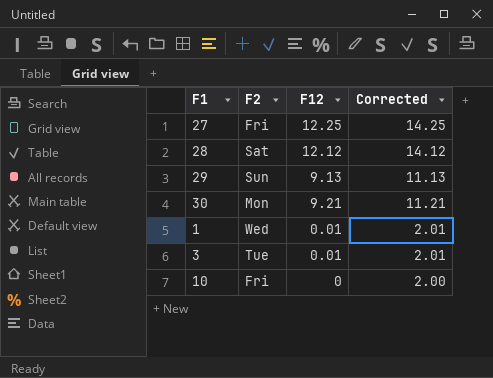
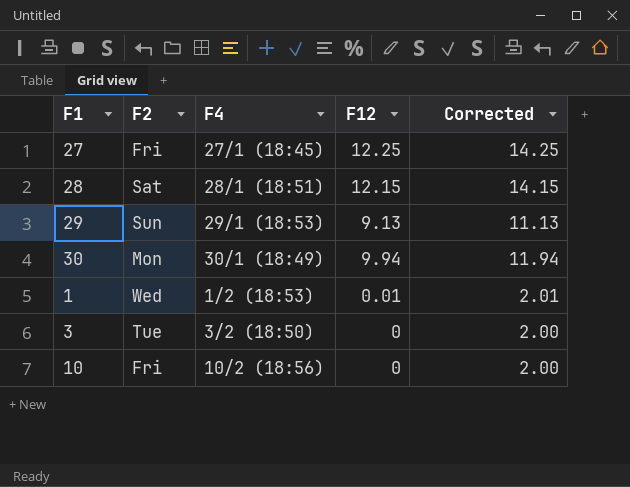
column F4 | position: none -> 3
28 | F12: 12.12 -> 12.15
28 | Corrected: 14.12 -> 14.15
30 | F12: 9.21 -> 9.94
30 | Corrected: 11.21 -> 11.94
3 | F12: 0.01 -> 0
3 | Corrected: 2.01 -> 2.00

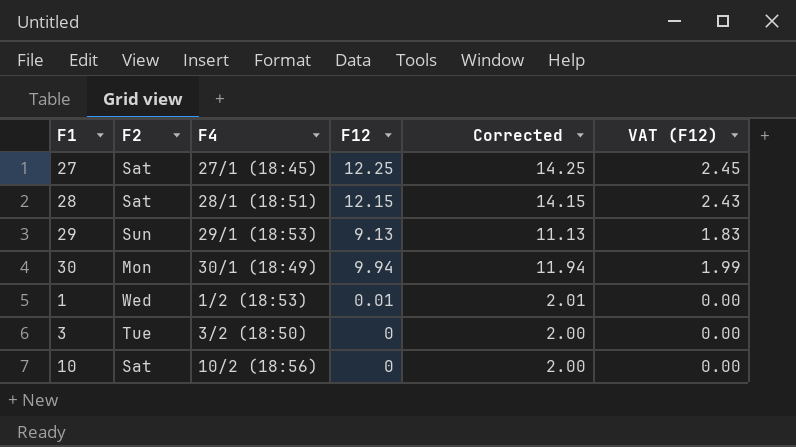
column VAT (F12) | formula: none -> [F12] * 0.2
27 | F2: Fri -> Sat
10 | F2: Fri -> Sat

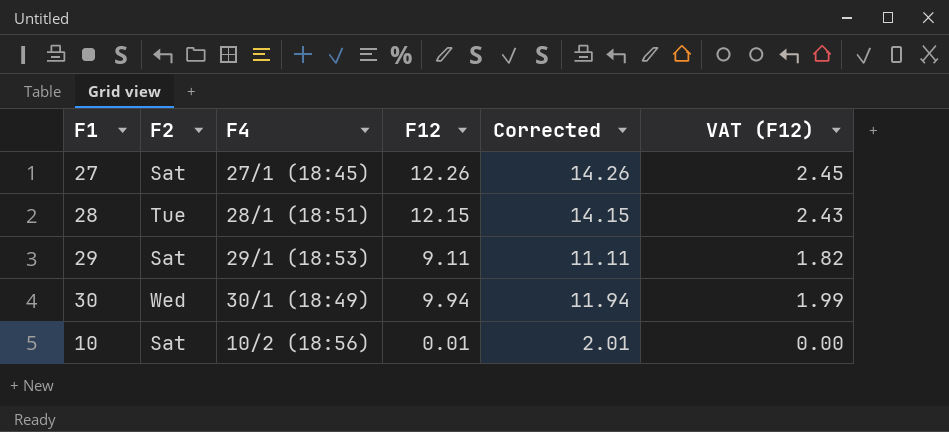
row 1: Wed | 1/2 (18:53) | 0.01 | 2.01 | 0.00 -> none
row 3: Tue | 3/2 (18:50) | 0 | 2.00 | 0.00 -> none
27 | F12: 12.25 -> 12.26
27 | Corrected: 14.25 -> 14.26
28 | F2: Sat -> Tue
29 | F2: Sun -> Sat
29 | F12: 9.13 -> 9.11
29 | Corrected: 11.13 -> 11.11
29 | VAT (F12): 1.83 -> 1.82
30 | F2: Mon -> Wed
10 | F12: 0 -> 0.01
10 | Corrected: 2.00 -> 2.01

